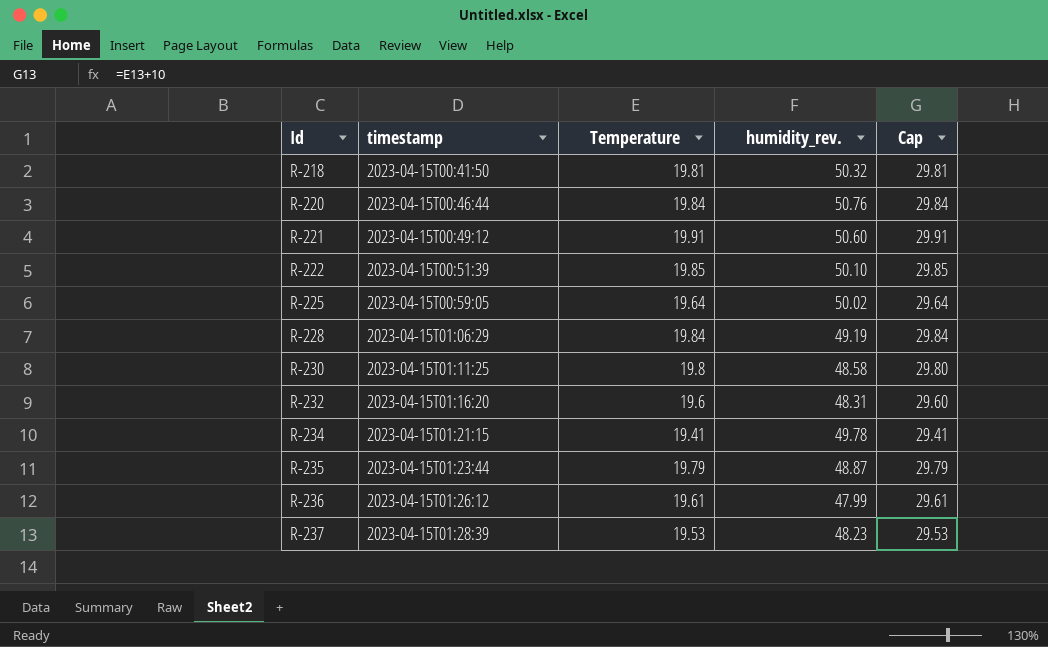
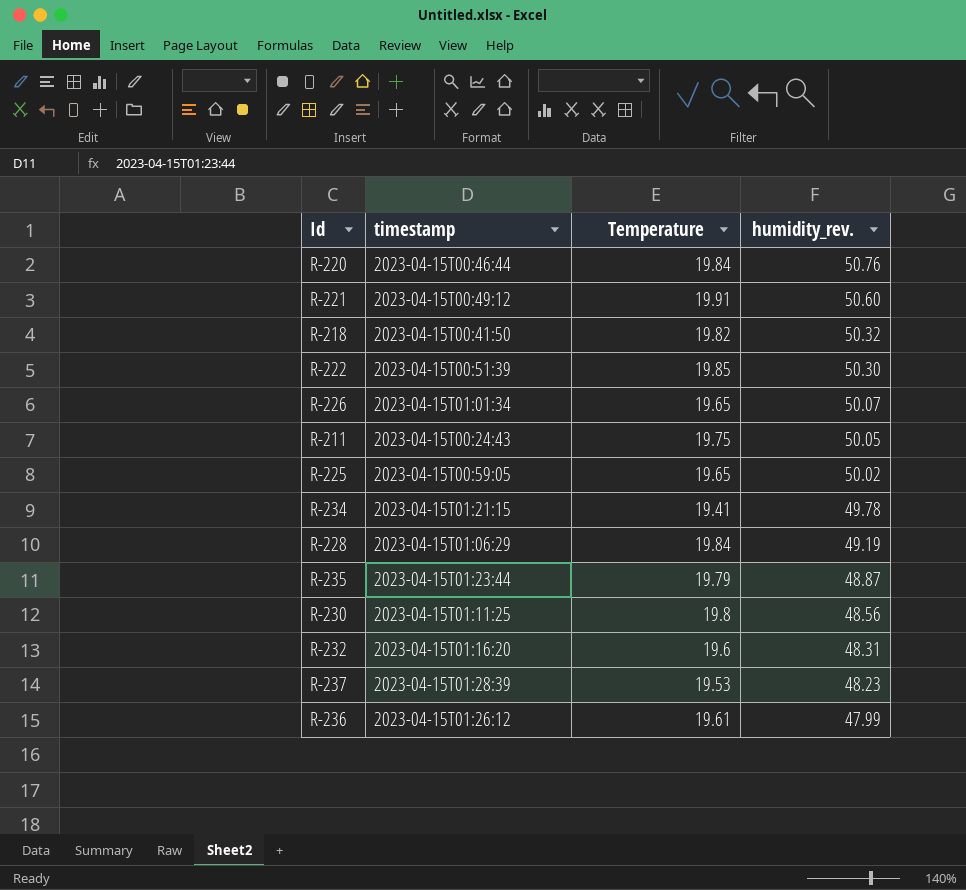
row order: Id ascending -> humidity_rev. descending
column Cap | formula: [Temperature] + 10 -> none
R-218 | Temperature: 19.81 -> 19.82
R-222 | humidity_rev.: 50.10 -> 50.30
row R-226: none -> 2023-04-15T01:01:34 | 19.65 | 50.07
row R-211: none -> 2023-04-15T00:24:43 | 19.75 | 50.05
R-225 | Temperature: 19.64 -> 19.65
R-230 | humidity_rev.: 48.58 -> 48.56

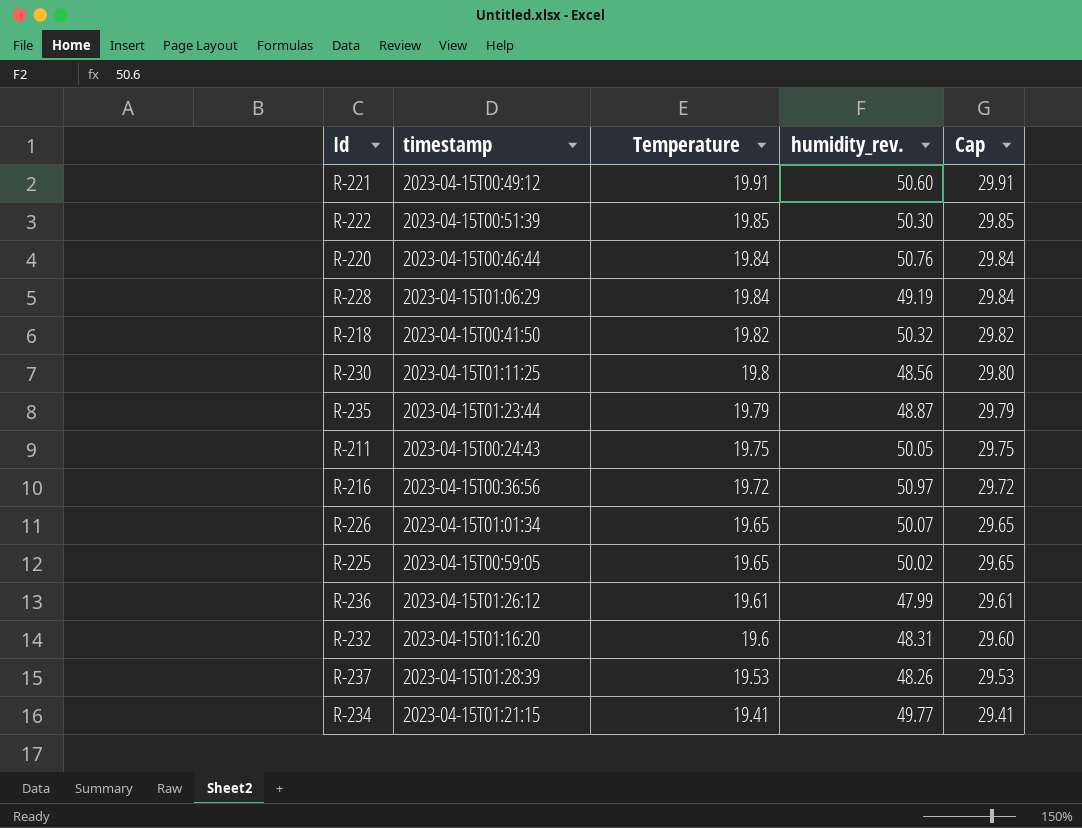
row order: humidity_rev. descending -> Temperature descending
column Cap | formula: none -> [Temperature] + 10
row R-216: none -> 2023-04-15T00:36:56 | 19.72 | 50.97 | 29.72
R-237 | humidity_rev.: 48.23 -> 48.26
R-234 | humidity_rev.: 49.78 -> 49.77

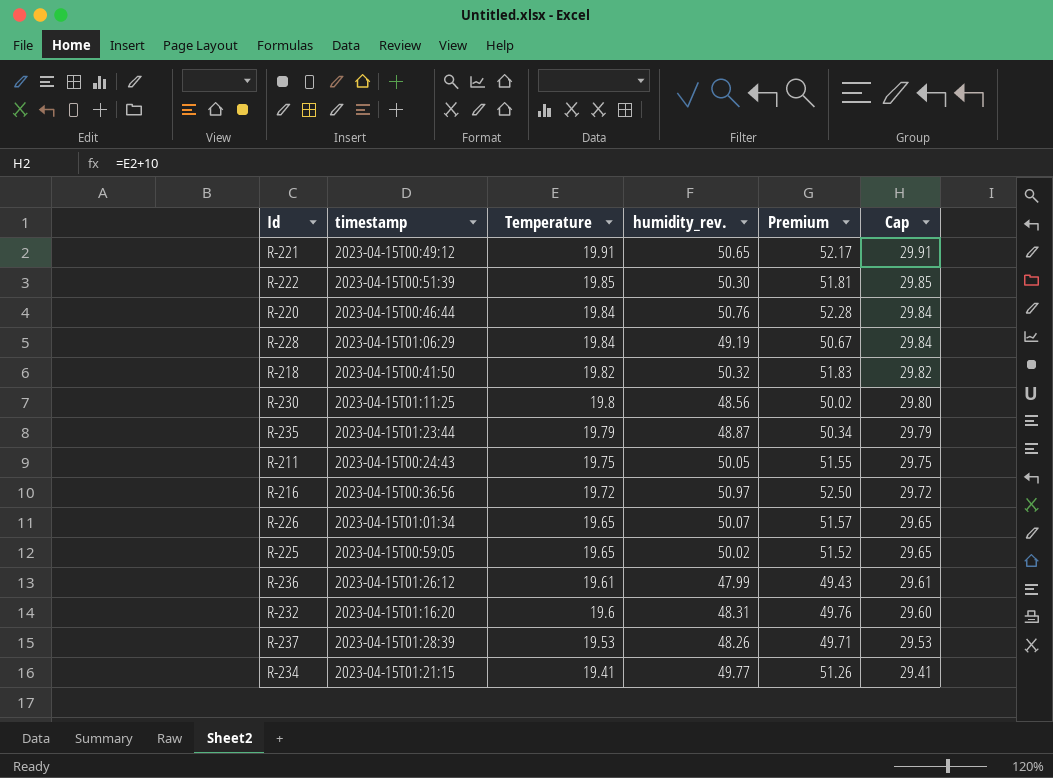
column Premium | formula: none -> [humidity_rev.] * 1.03
R-221 | humidity_rev.: 50.60 -> 50.65

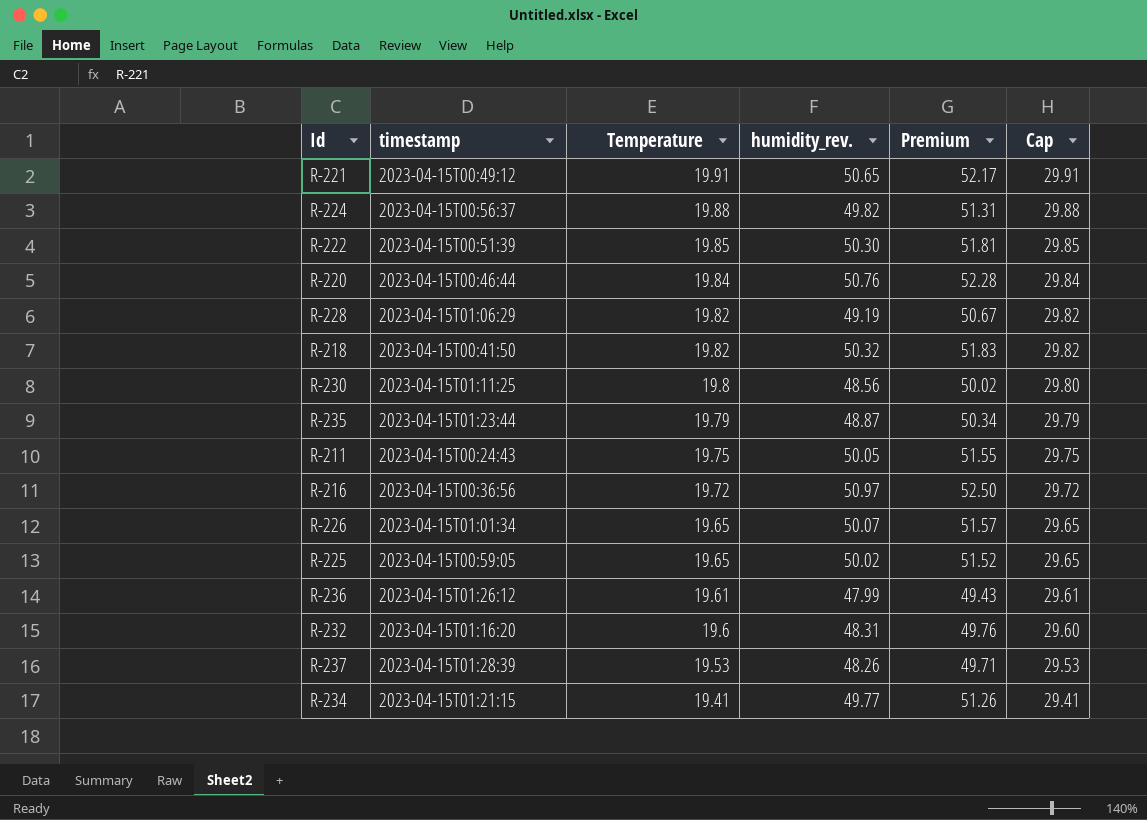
row R-224: none -> 2023-04-15T00:56:37 | 19.88 | 49.82 | 51.31 | 29.88
R-228 | Temperature: 19.84 -> 19.82
R-228 | Cap: 29.84 -> 29.82

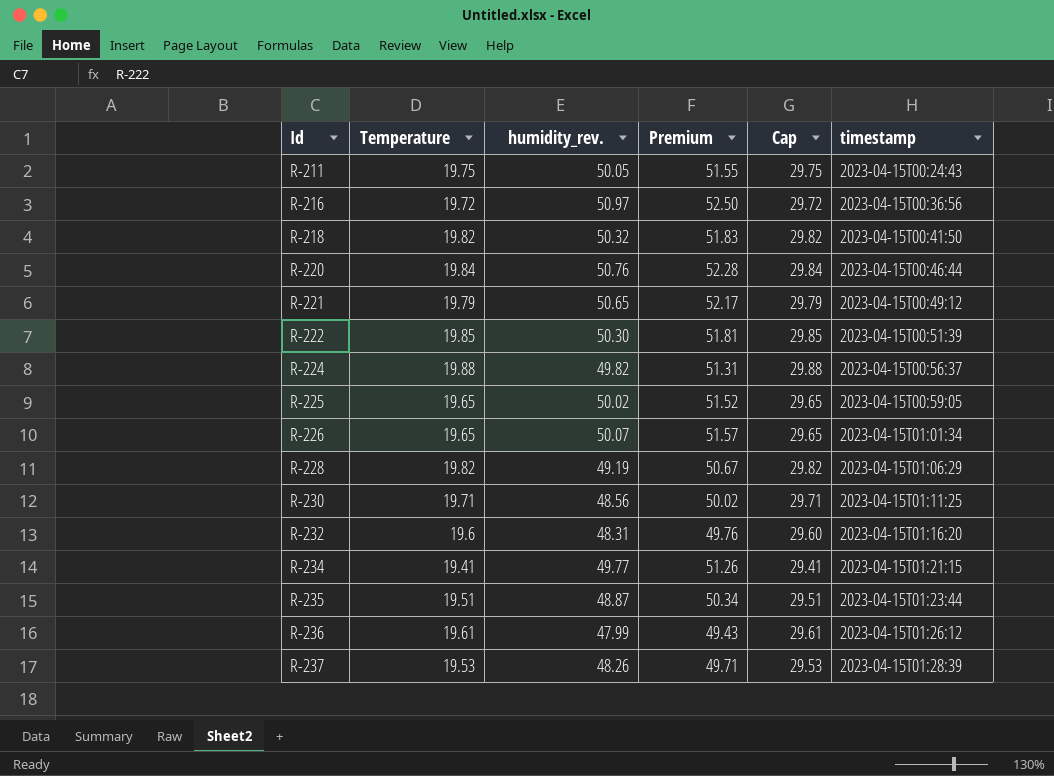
row order: Temperature descending -> Id ascending
column timestamp | position: 2 -> 6
R-221 | Temperature: 19.91 -> 19.79
R-221 | Cap: 29.91 -> 29.79
R-230 | Temperature: 19.8 -> 19.71
R-230 | Cap: 29.80 -> 29.71
R-235 | Temperature: 19.79 -> 19.51
R-235 | Cap: 29.79 -> 29.51

